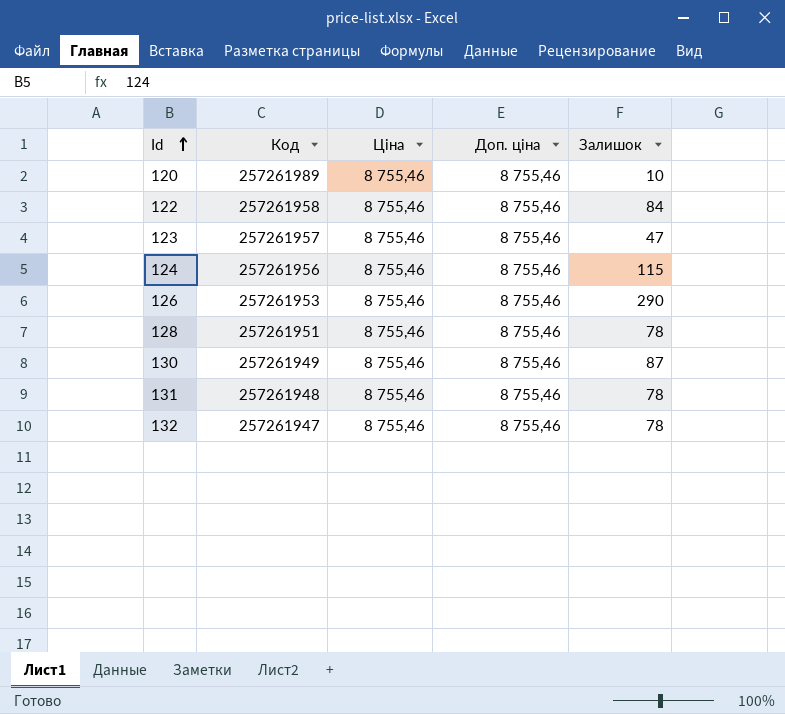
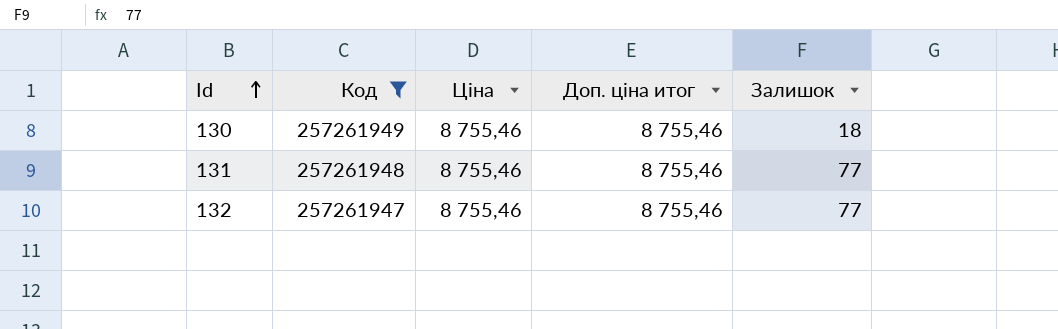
filter: none -> Код <= 257261949
column name: Доп. ціна -> Доп. ціна итог
130 | Залишок: 87 -> 18
131 | Залишок: 78 -> 77
132 | Залишок: 78 -> 77

